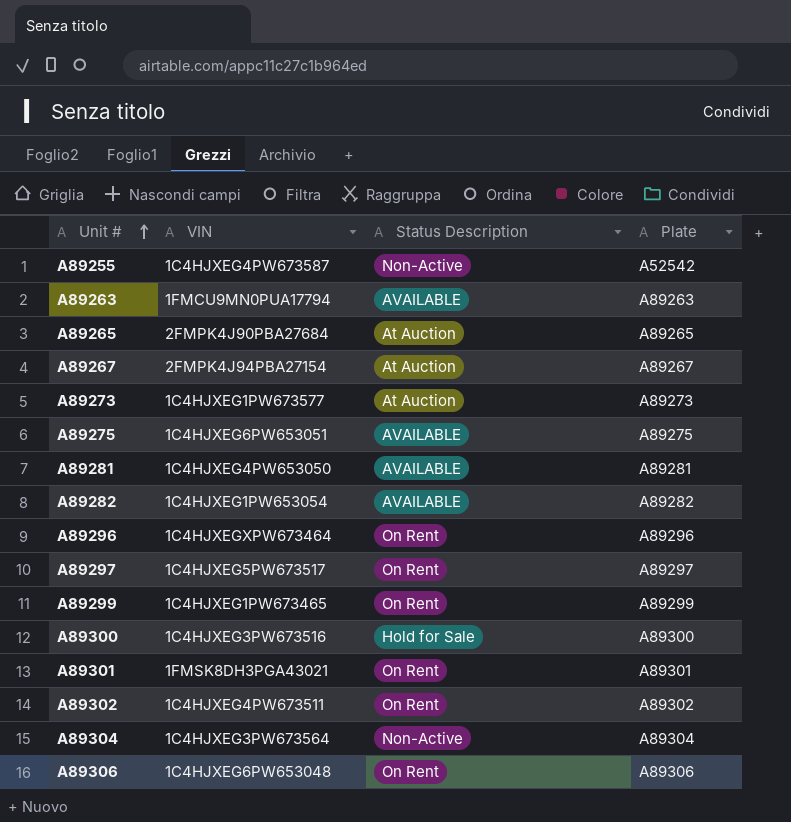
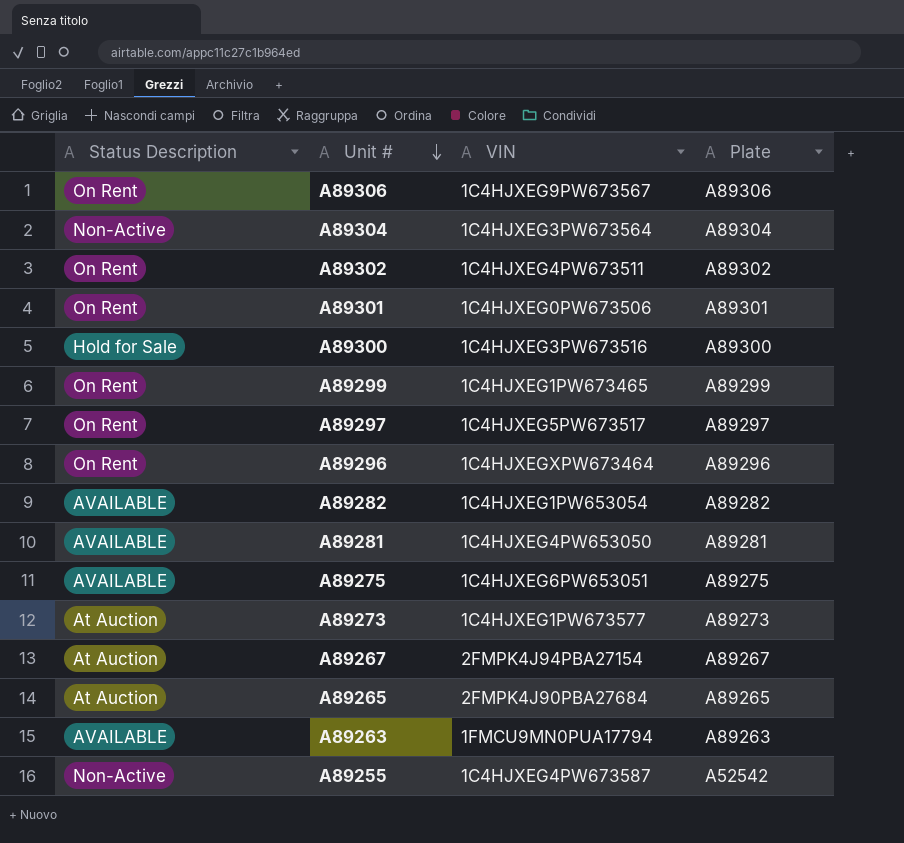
row order: Unit # ascending -> Unit # descending
column Status Description | position: 3 -> 1
A89306 | VIN: 1C4HJXEG6PW653048 -> 1C4HJXEG9PW673567
A89301 | VIN: 1FMSK8DH3PGA43021 -> 1C4HJXEG0PW673506

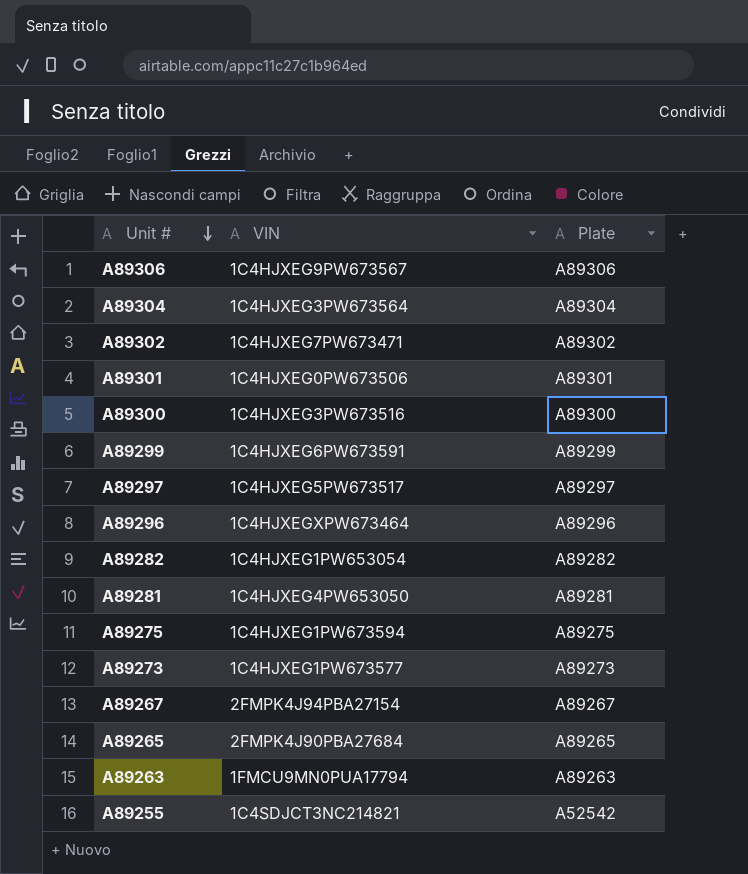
column Status Description | position: 1 -> none
A89302 | VIN: 1C4HJXEG4PW673511 -> 1C4HJXEG7PW673471
A89299 | VIN: 1C4HJXEG1PW673465 -> 1C4HJXEG6PW673591
A89275 | VIN: 1C4HJXEG6PW653051 -> 1C4HJXEG1PW673594
A89255 | VIN: 1C4HJXEG4PW673587 -> 1C4SDJCT3NC214821

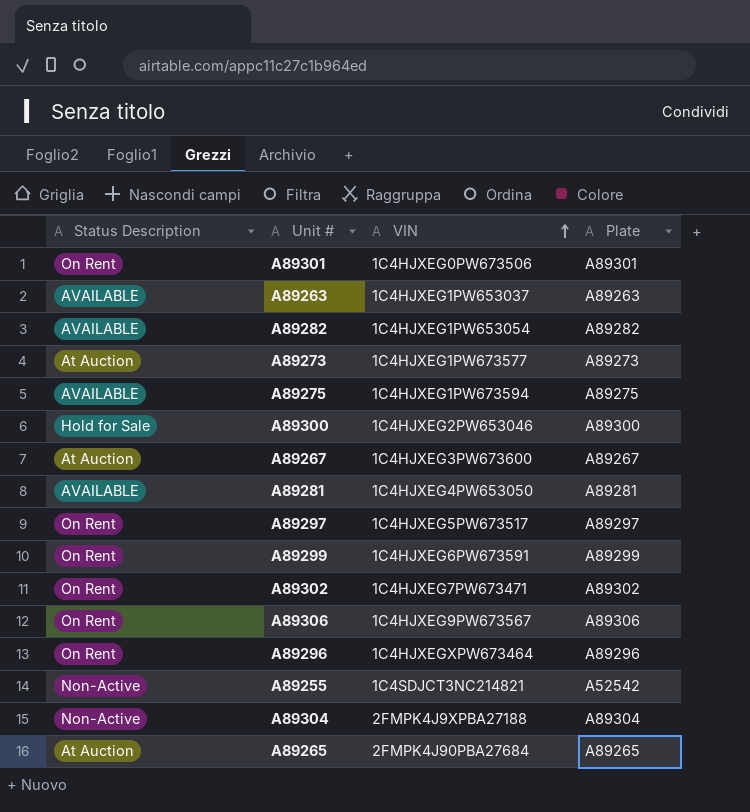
row order: Unit # descending -> VIN ascending
column Status Description | position: none -> 1
A89263 | VIN: 1FMCU9MN0PUA17794 -> 1C4HJXEG1PW653037
A89300 | VIN: 1C4HJXEG3PW673516 -> 1C4HJXEG2PW653046
A89267 | VIN: 2FMPK4J94PBA27154 -> 1C4HJXEG3PW673600
A89304 | VIN: 1C4HJXEG3PW673564 -> 2FMPK4J9XPBA27188

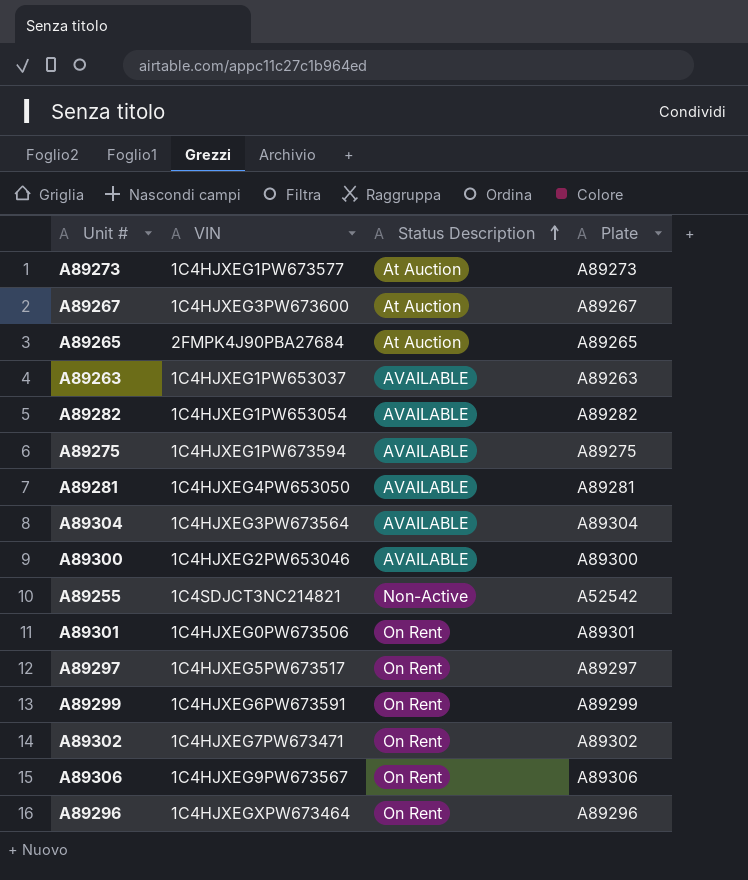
row order: VIN ascending -> Status Description ascending
column Status Description | position: 1 -> 3
A89304 | VIN: 2FMPK4J9XPBA27188 -> 1C4HJXEG3PW673564
A89304 | Status Description: Non-Active -> AVAILABLE
A89300 | Status Description: Hold for Sale -> AVAILABLE

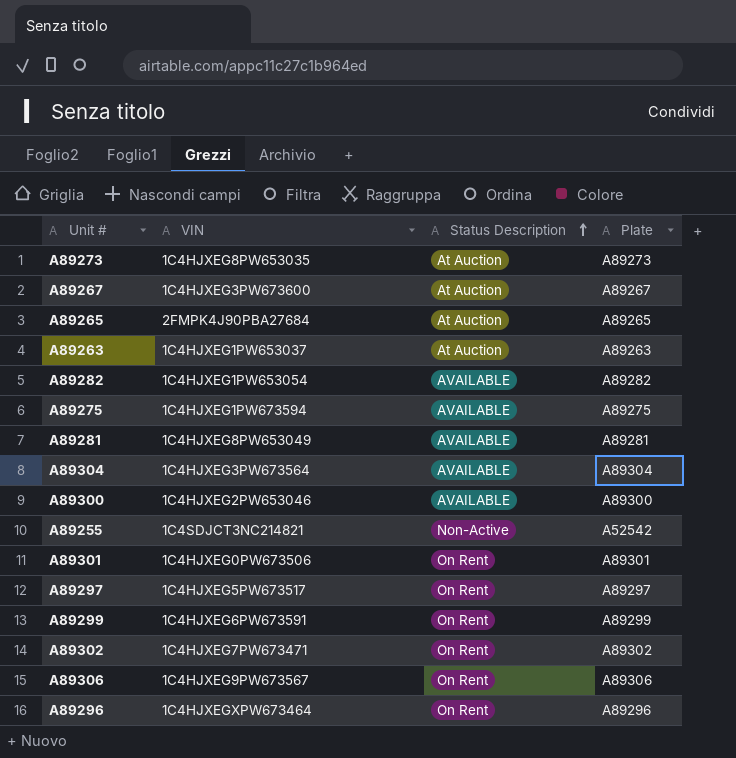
A89273 | VIN: 1C4HJXEG1PW673577 -> 1C4HJXEG8PW653035
A89263 | Status Description: AVAILABLE -> At Auction
A89281 | VIN: 1C4HJXEG4PW653050 -> 1C4HJXEG8PW653049

